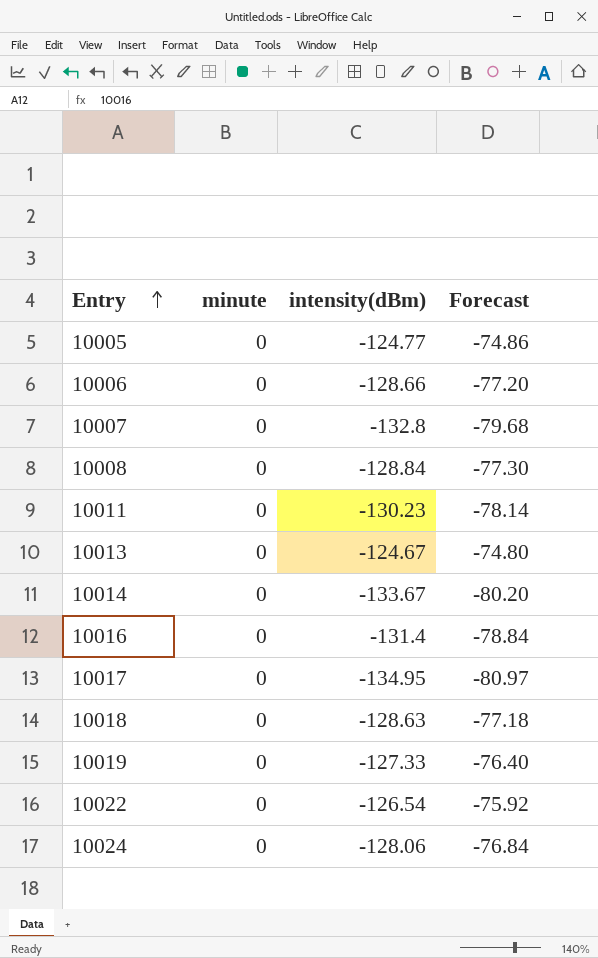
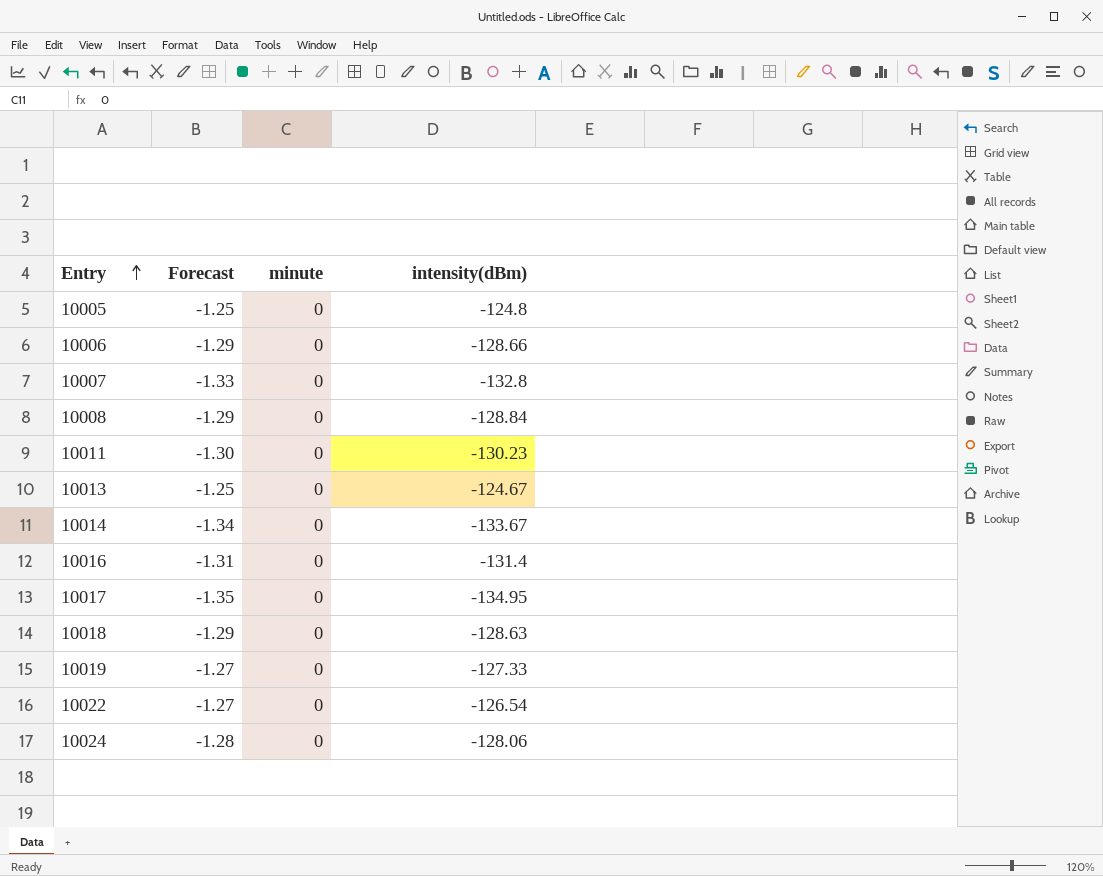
column Forecast | formula: [intensity(dBm)] * 0.6 -> [intensity(dBm)] * 0.01
column Forecast | position: 4 -> 2
10005 | intensity(dBm): -124.77 -> -124.8

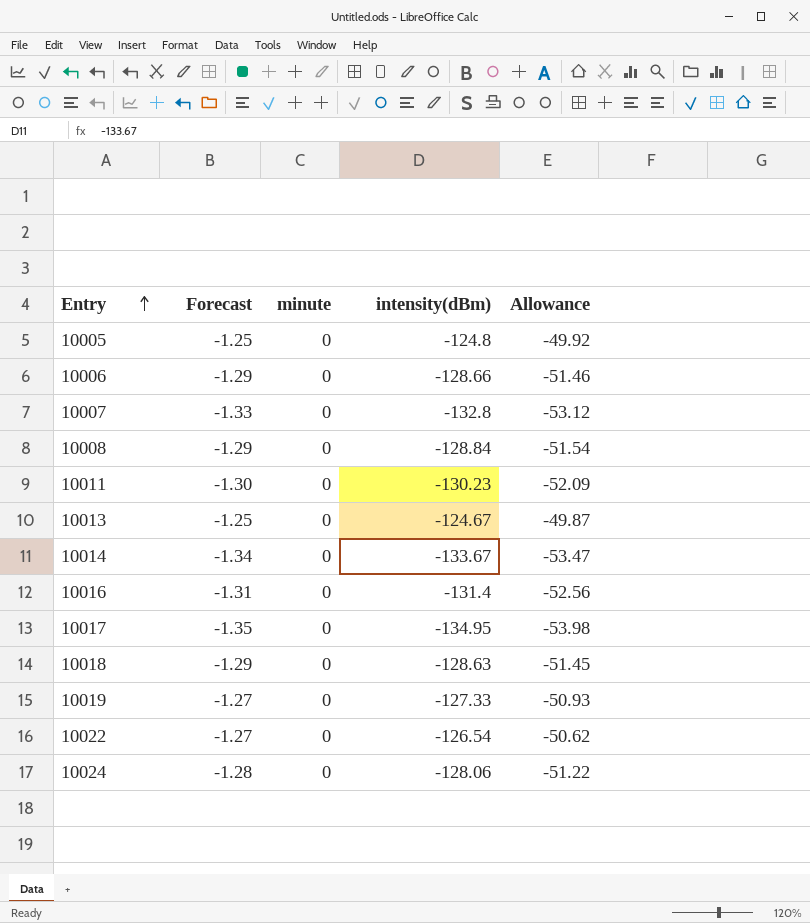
column Allowance | formula: none -> [intensity(dBm)] * 0.4

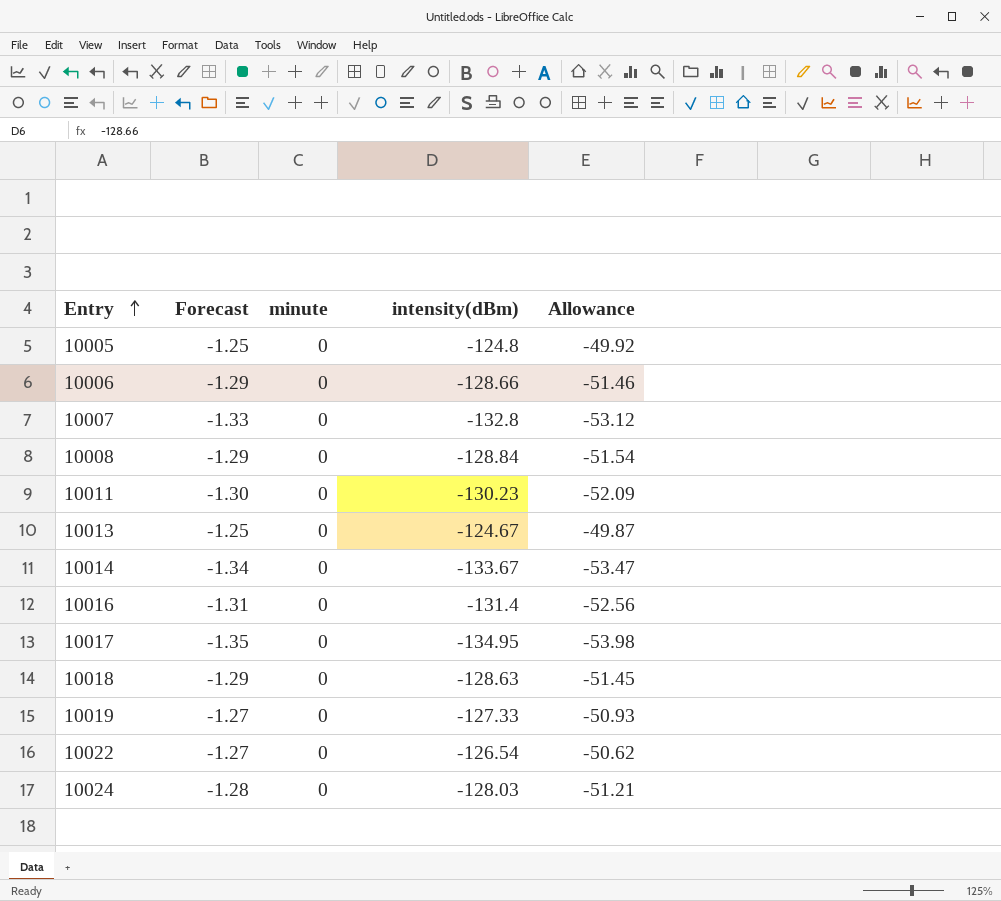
10024 | intensity(dBm): -128.06 -> -128.03
10024 | Allowance: -51.22 -> -51.21

